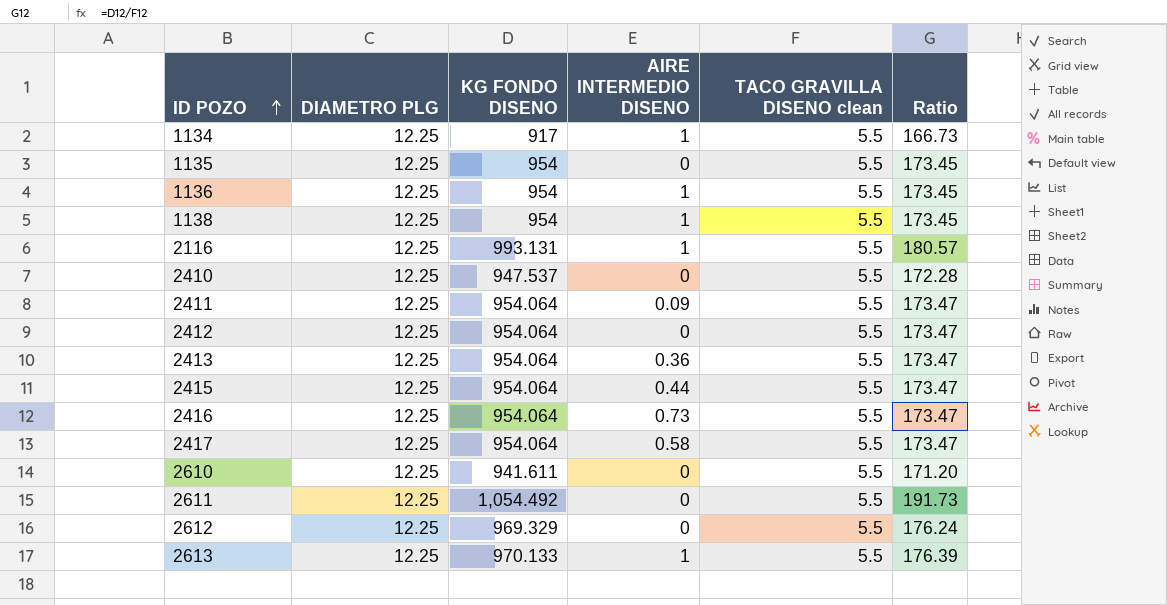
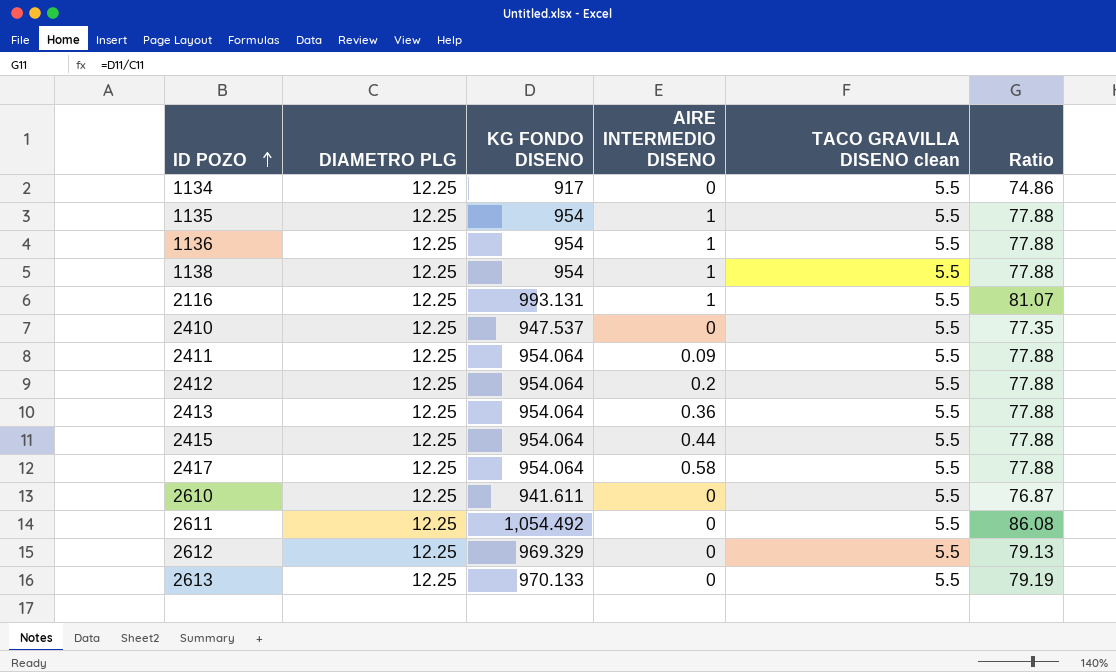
column Ratio | formula: [KG FONDO DISENO] / [TACO GRAVILLA DISENO clean] -> [KG FONDO DISENO] / [DIAMETRO PLG]
row 2416: 12.25 | 954.064 | 0.73 | 5.5 | 173.47 -> none
1134 | AIRE INTERMEDIO DISENO: 1 -> 0
1135 | AIRE INTERMEDIO DISENO: 0 -> 1
2412 | AIRE INTERMEDIO DISENO: 0 -> 0.2
2613 | AIRE INTERMEDIO DISENO: 1 -> 0

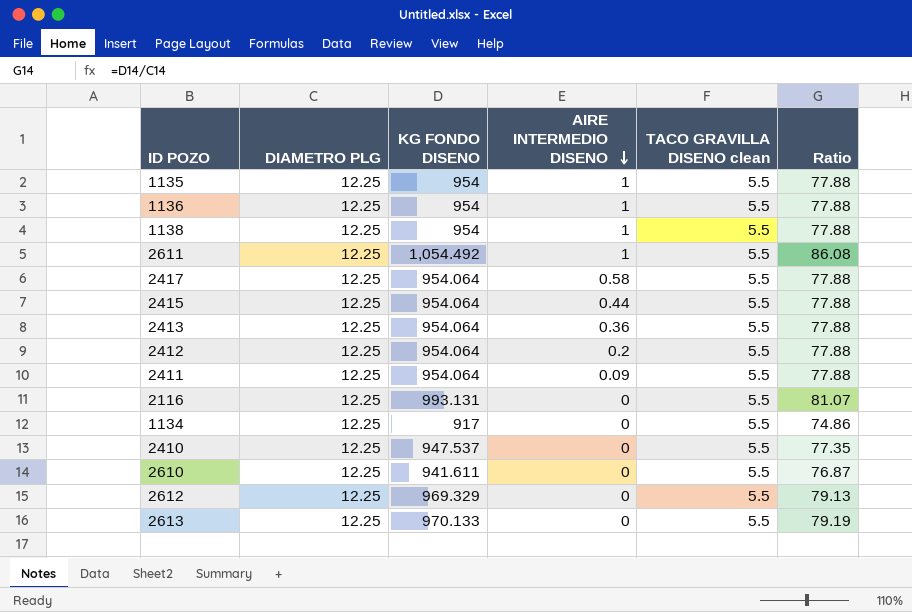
row order: ID POZO ascending -> AIRE INTERMEDIO DISENO descending
2611 | AIRE INTERMEDIO DISENO: 0 -> 1
2116 | AIRE INTERMEDIO DISENO: 1 -> 0

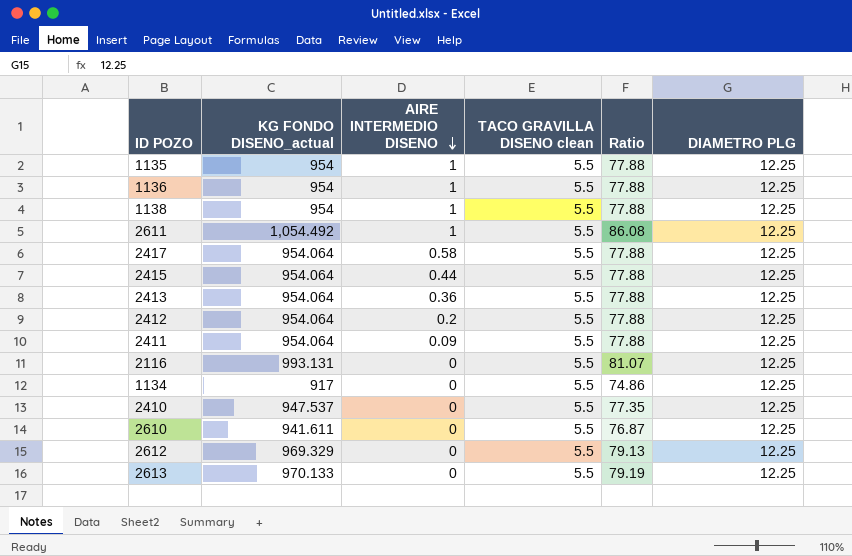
column name: KG FONDO DISENO -> KG FONDO DISENO_actual
column DIAMETRO PLG | position: 2 -> 6

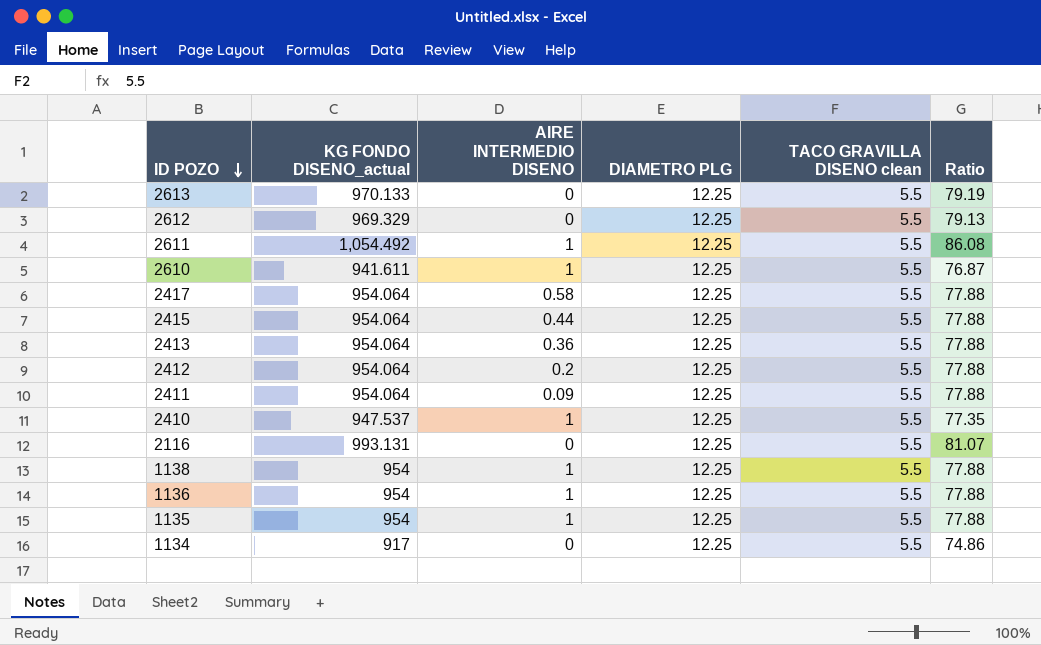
row order: AIRE INTERMEDIO DISENO descending -> ID POZO descending
column DIAMETRO PLG | position: 6 -> 4
2610 | AIRE INTERMEDIO DISENO: 0 -> 1
2410 | AIRE INTERMEDIO DISENO: 0 -> 1

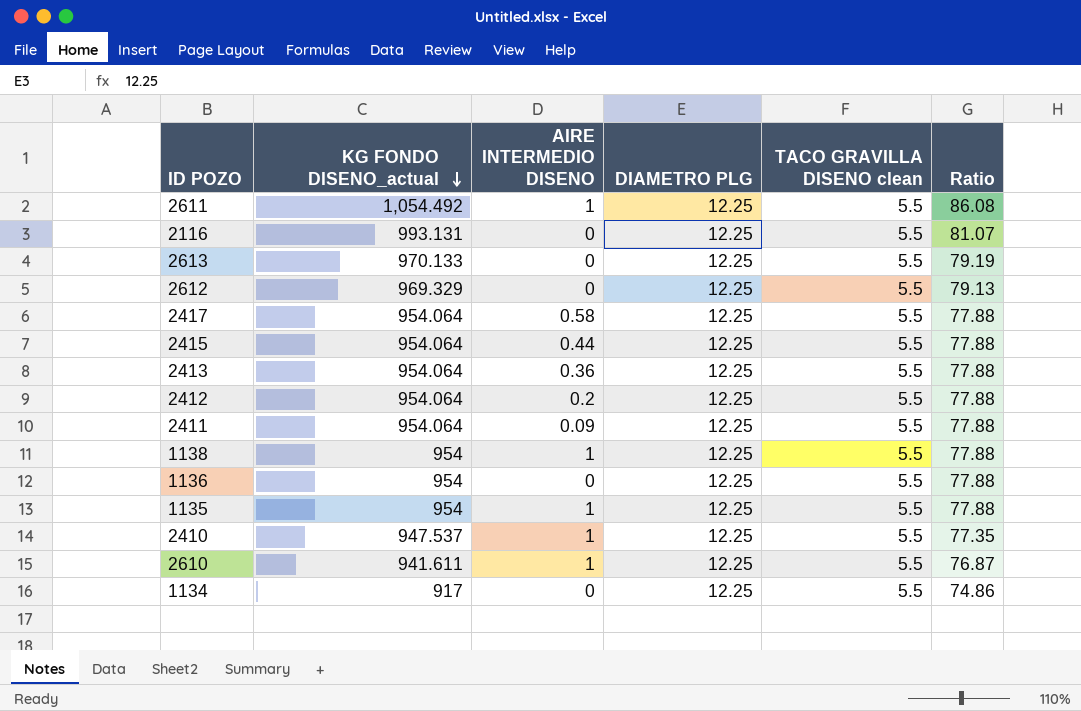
row order: ID POZO descending -> KG FONDO DISENO_actual descending
1136 | AIRE INTERMEDIO DISENO: 1 -> 0

